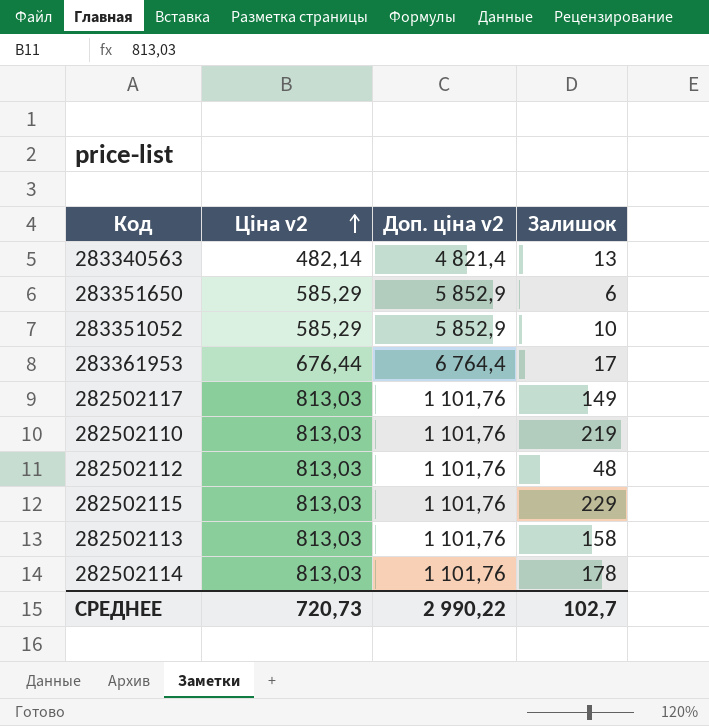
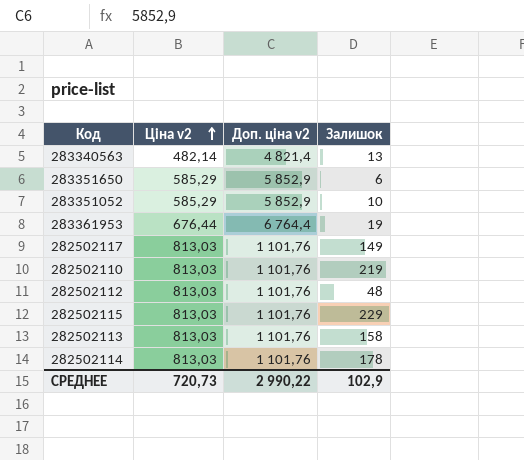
283361953 | Залишок: 17 -> 19
СРЕДНЕЕ | Залишок: 102,7 -> 102,9

